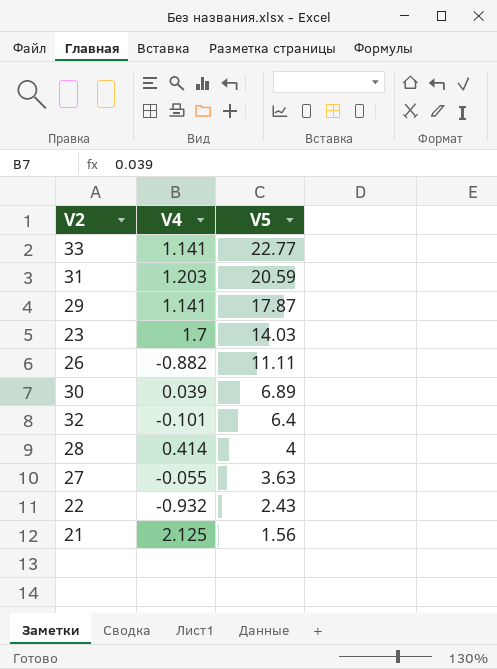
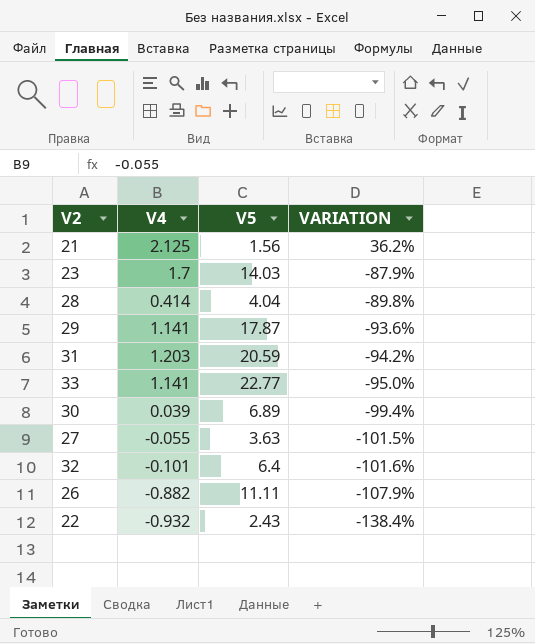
row order: V5 descending -> VARIATION descending
column VARIATION | formula: none -> ([V4] - [V5]) / [V5]
28 | V5: 4 -> 4.04

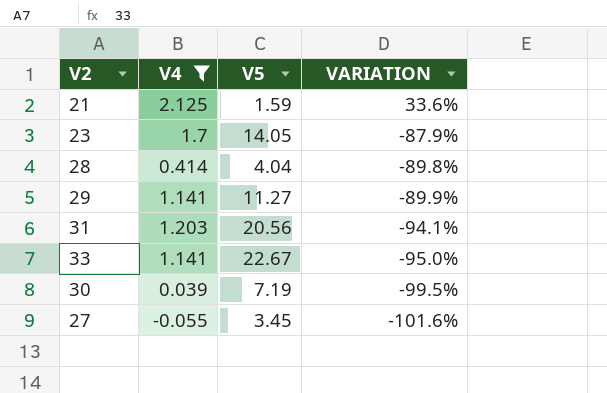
filter: none -> V4 >= -0.055
21 | V5: 1.56 -> 1.59
21 | VARIATION: 36.2% -> 33.6%
23 | V5: 14.03 -> 14.05
29 | V5: 17.87 -> 11.27
29 | VARIATION: -93.6% -> -89.9%
31 | V5: 20.59 -> 20.56
31 | VARIATION: -94.2% -> -94.1%
33 | V5: 22.77 -> 22.67
30 | V5: 6.89 -> 7.19
30 | VARIATION: -99.4% -> -99.5%
27 | V5: 3.63 -> 3.45
27 | VARIATION: -101.5% -> -101.6%

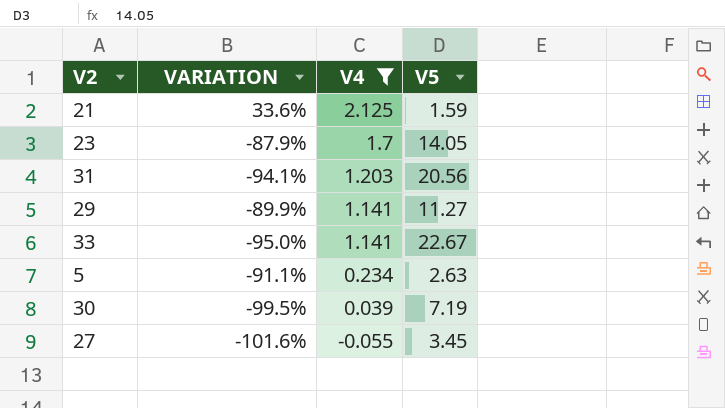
row order: VARIATION descending -> V4 descending
column VARIATION | position: 4 -> 2
row 28: 0.414 | 4.04 | -89.8% -> none
row 5: none -> -91.1% | 0.234 | 2.63

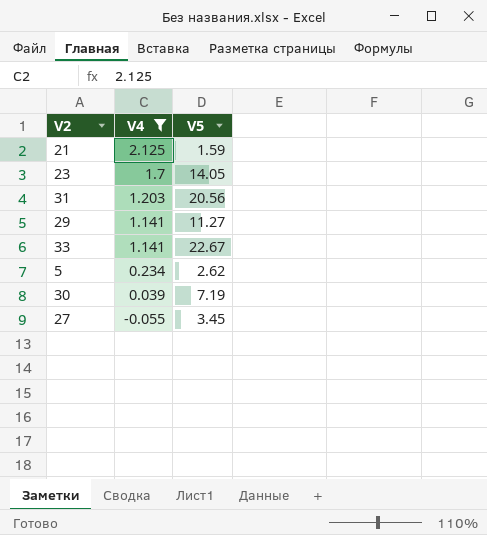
column VARIATION | formula: ([V4] - [V5]) / [V5] -> none
5 | V5: 2.63 -> 2.62

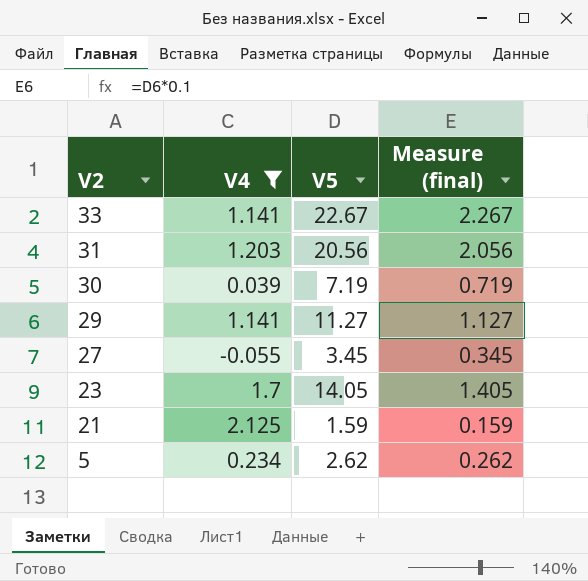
row order: V4 descending -> V2 descending
column Measure (final) | formula: none -> [V5] * 0.1

